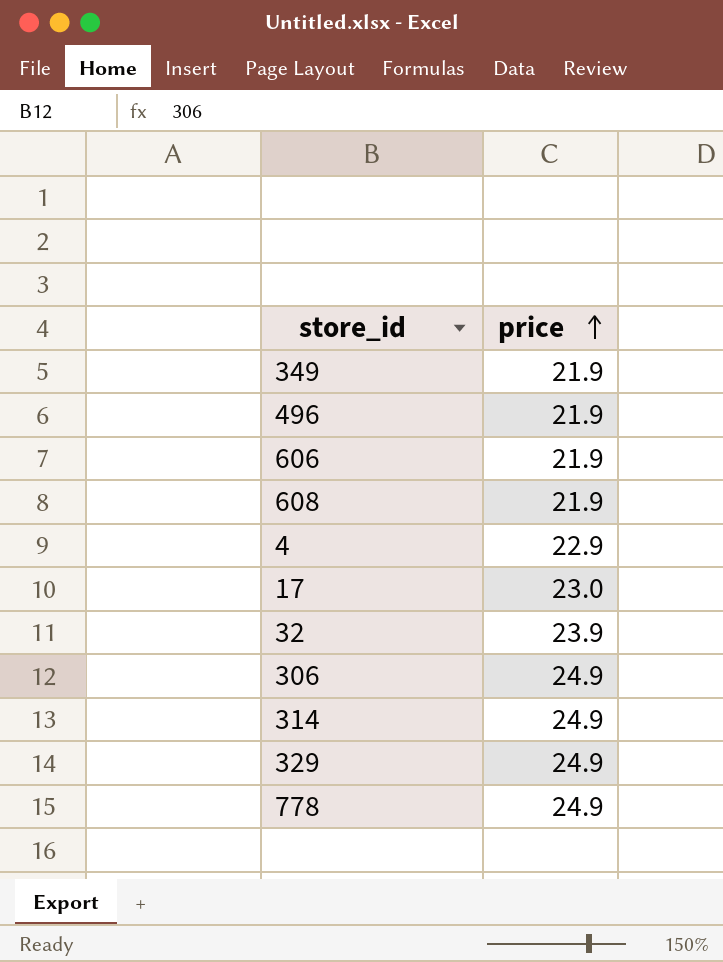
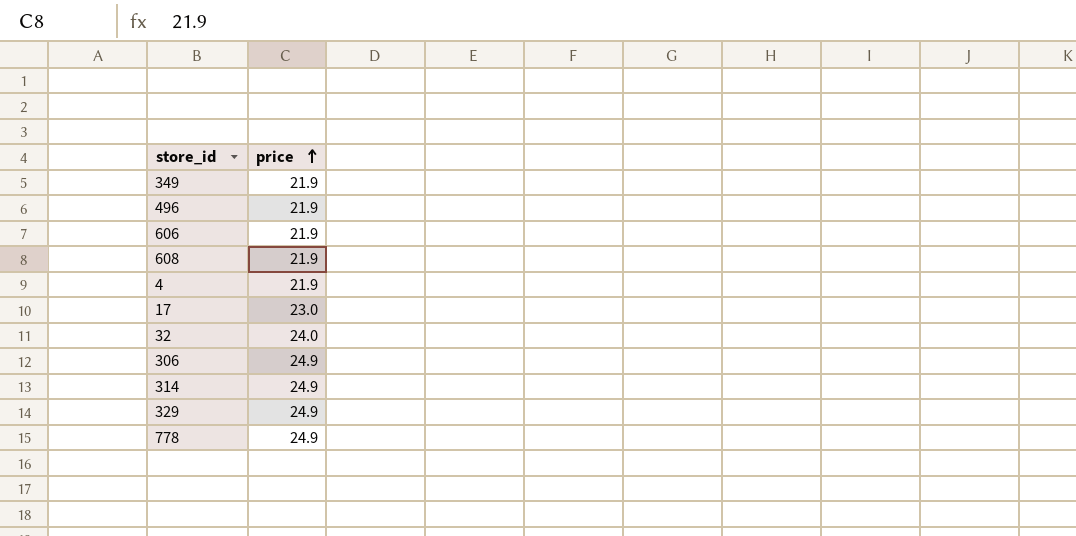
4 | price: 22.9 -> 21.9
32 | price: 23.9 -> 24.0

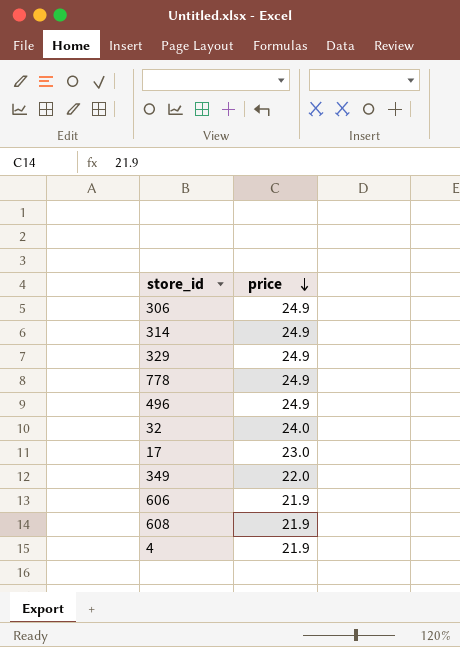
row order: price ascending -> price descending
496 | price: 21.9 -> 24.9
349 | price: 21.9 -> 22.0

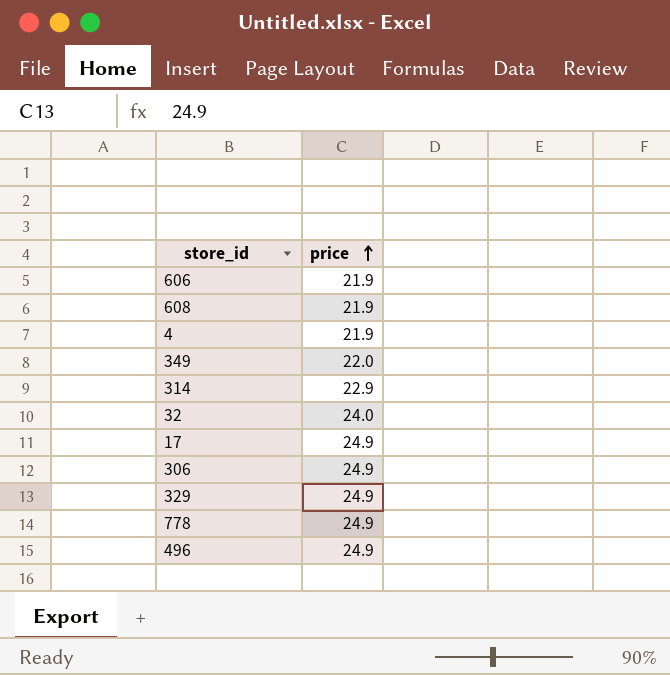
row order: price descending -> price ascending
314 | price: 24.9 -> 22.9
17 | price: 23.0 -> 24.9

